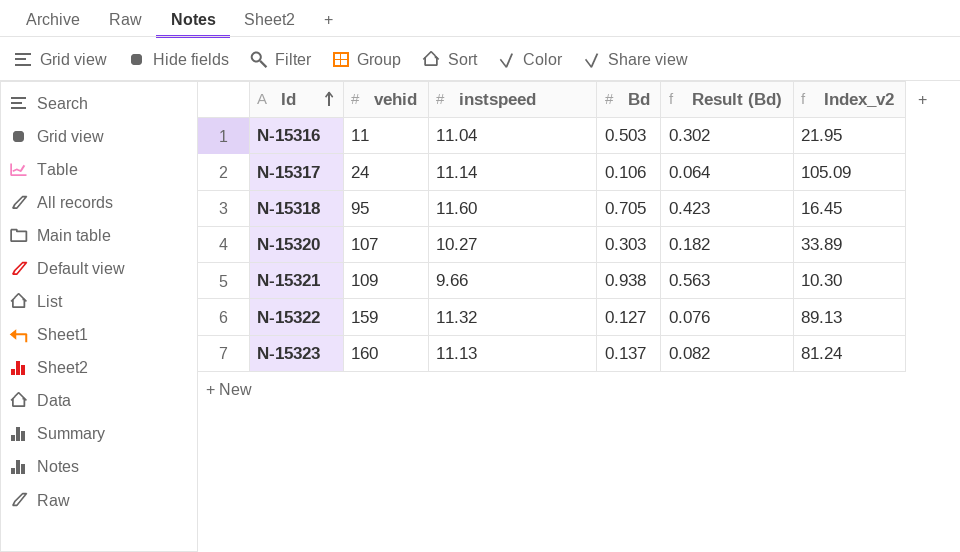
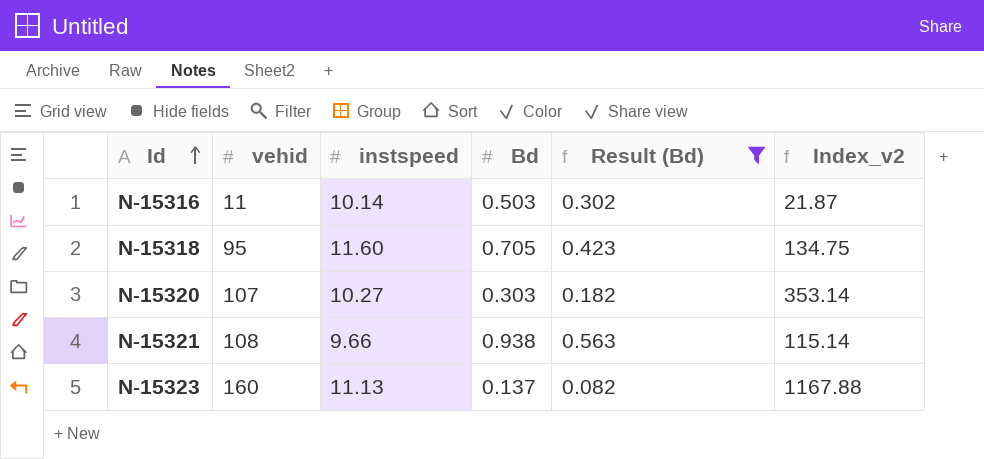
filter: none -> Result (Bd) >= 0.082
column Index_v2 | formula: [instspeed] / [Bd] -> [vehid] / [Bd]
N-15316 | instspeed: 11.04 -> 10.14
N-15321 | vehid: 109 -> 108

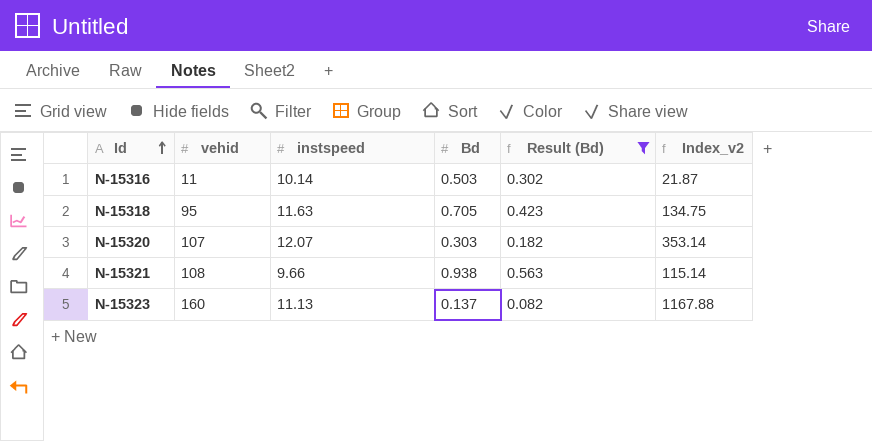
N-15318 | instspeed: 11.60 -> 11.63
N-15320 | instspeed: 10.27 -> 12.07

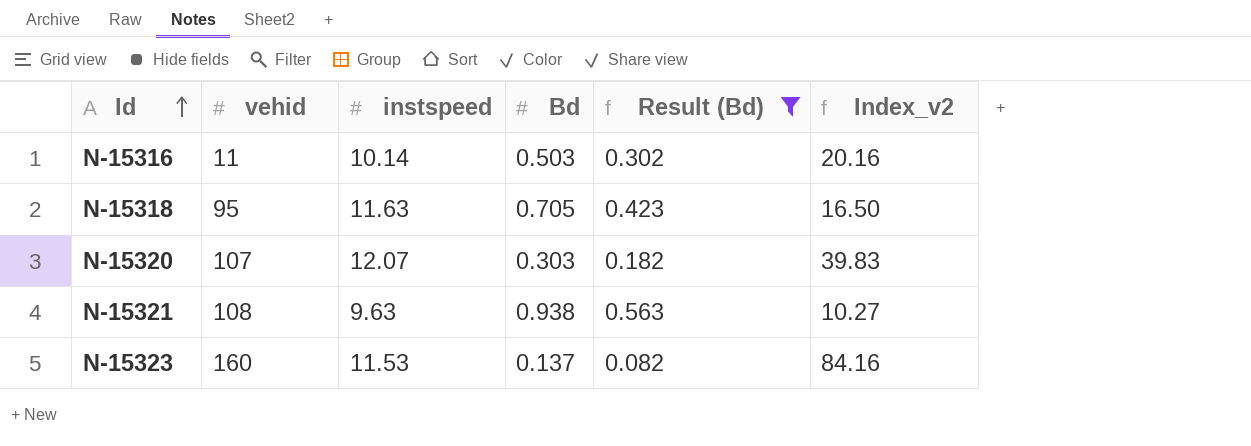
column Index_v2 | formula: [vehid] / [Bd] -> [instspeed] / [Bd]
N-15321 | instspeed: 9.66 -> 9.63
N-15323 | instspeed: 11.13 -> 11.53

